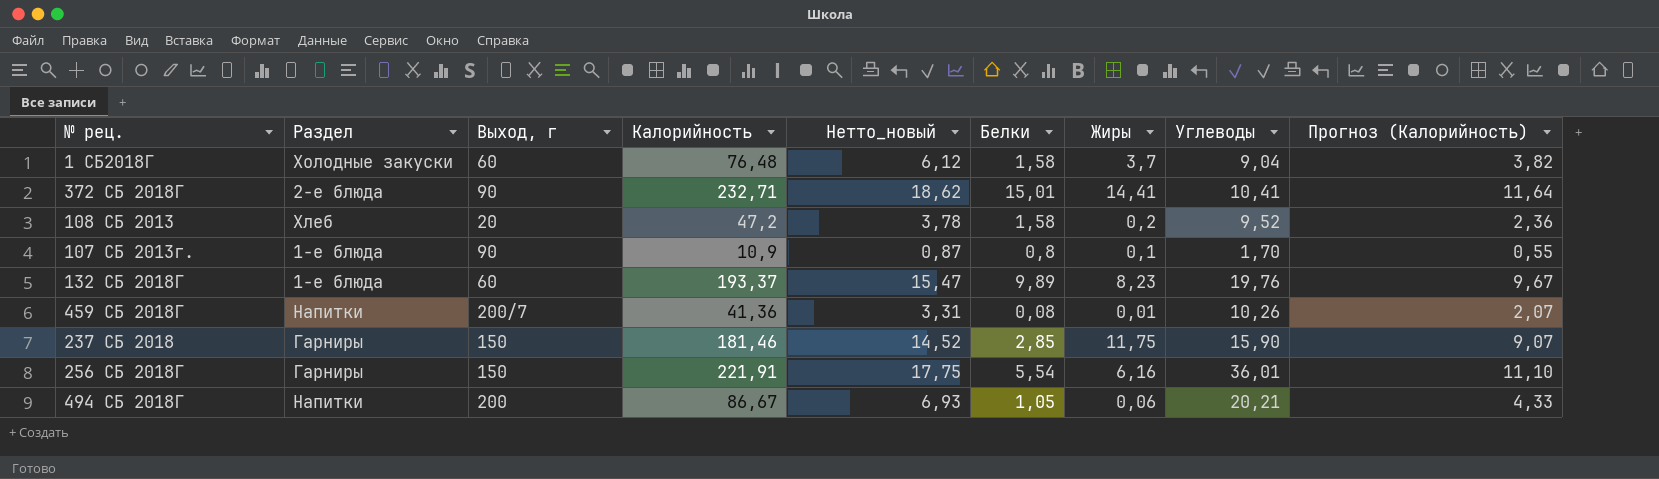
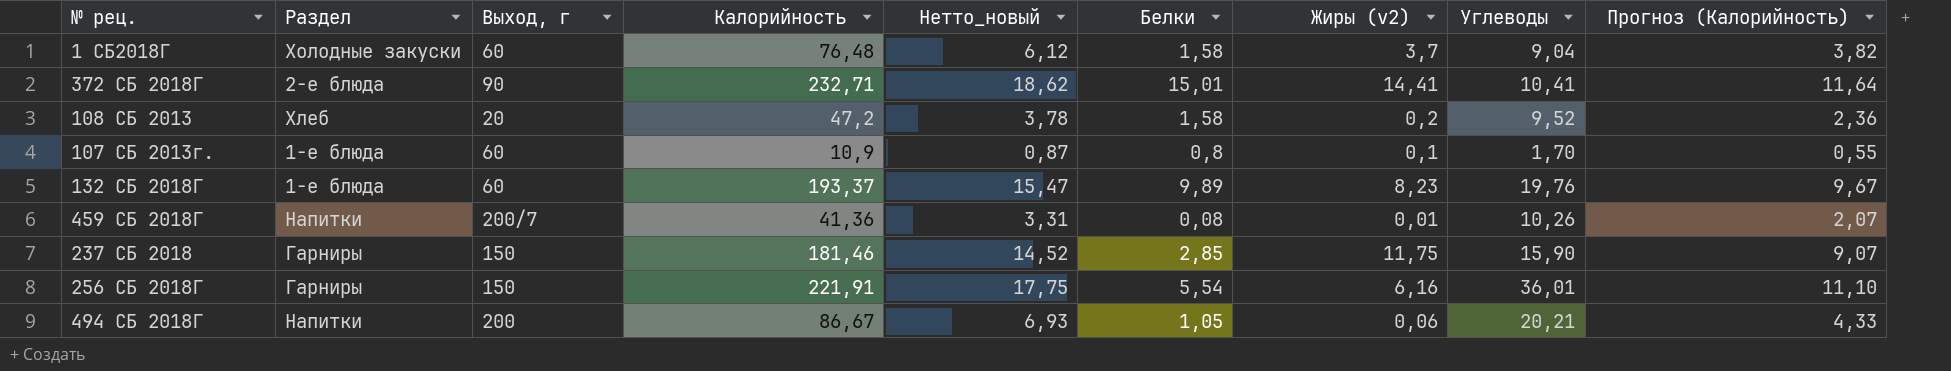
column name: Жиры -> Жиры (v2)
107 СБ 2013г. | Выход, г: 90 -> 60

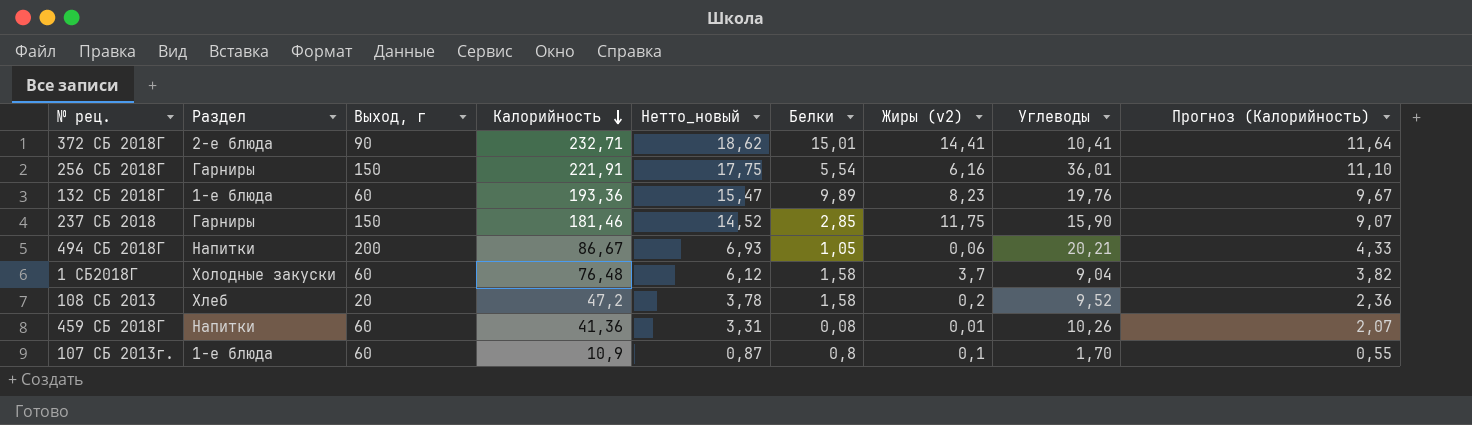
row order: none -> Калорийность descending
132 СБ 2018Г | Калорийность: 193,37 -> 193,36
459 СБ 2018Г | Выход, г: 200/7 -> 60

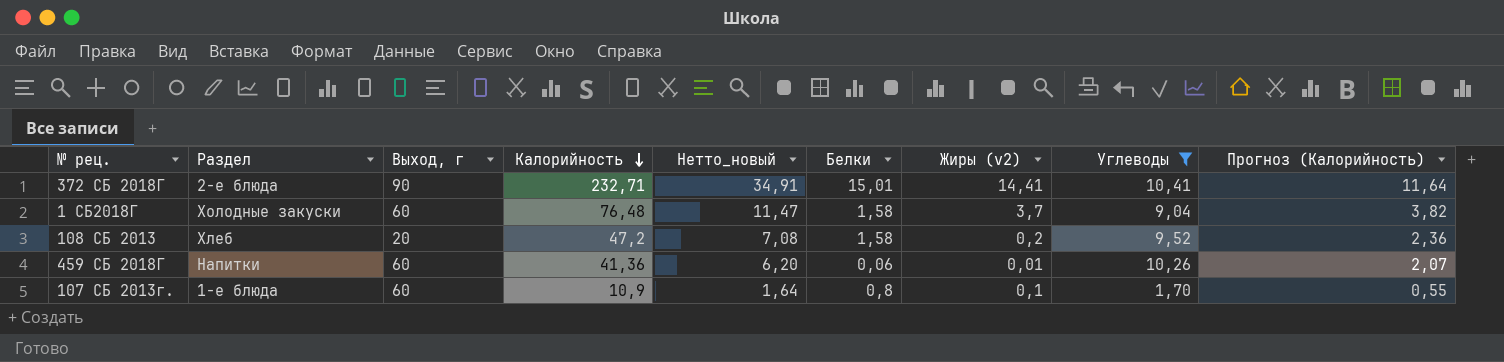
filter: none -> Углеводы <= 10,41
column Нетто_новый | formula: [Калорийность] * 0,08 -> [Калорийность] * 0,15
459 СБ 2018Г | Белки: 0,08 -> 0,06

